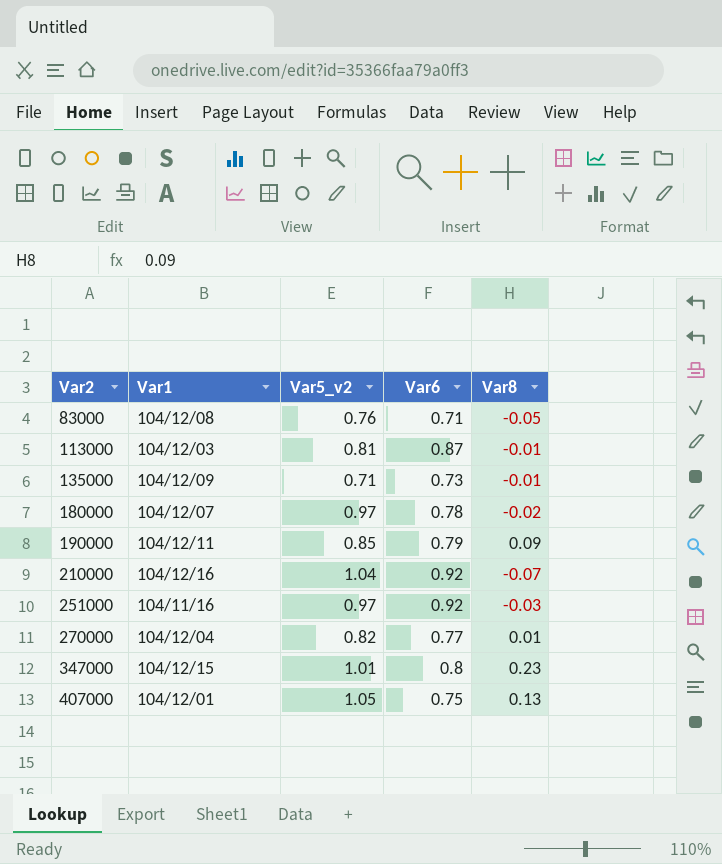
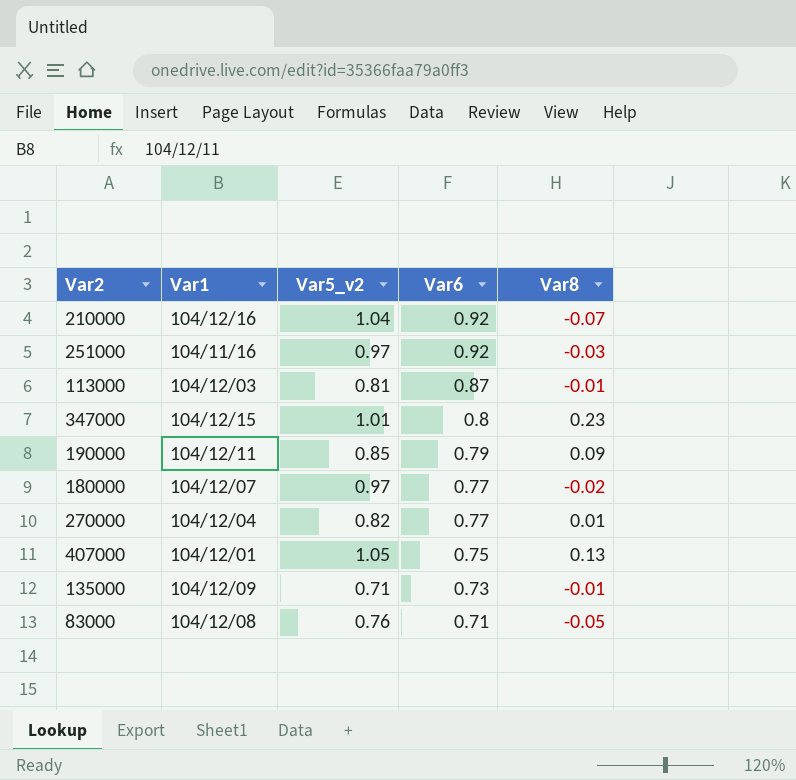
row order: Var2 ascending -> Var6 descending
180000 | Var6: 0.78 -> 0.77

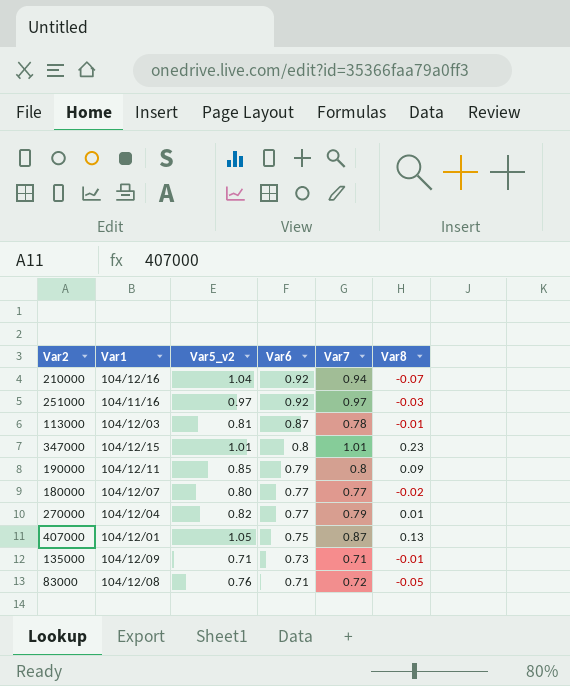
column Var7 | position: none -> 5
180000 | Var5_v2: 0.97 -> 0.80

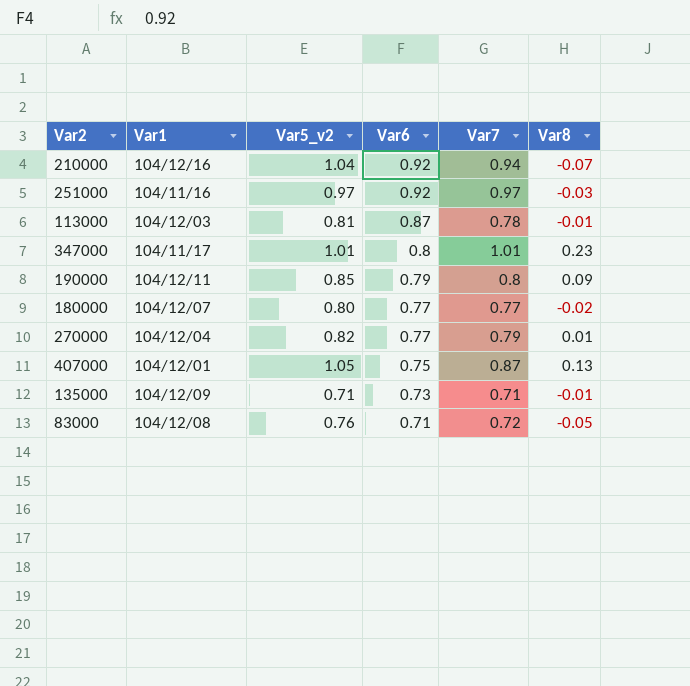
347000 | Var1: 104/12/15 -> 104/11/17

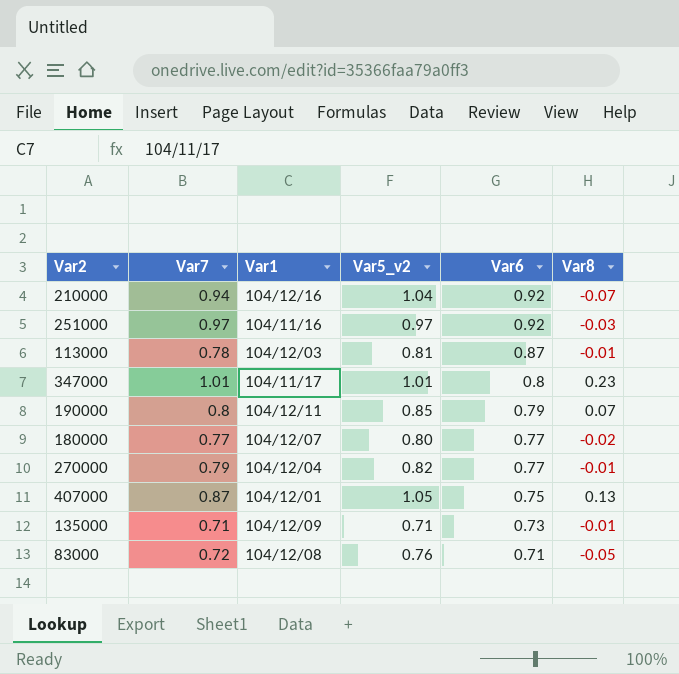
column Var7 | position: 5 -> 2
190000 | Var8: 0.09 -> 0.07
270000 | Var8: 0.01 -> -0.01

